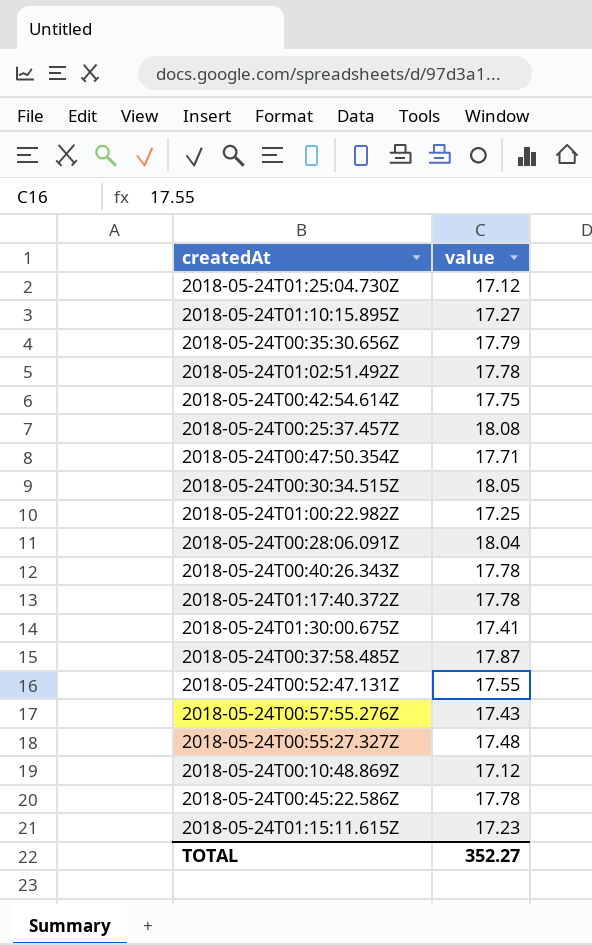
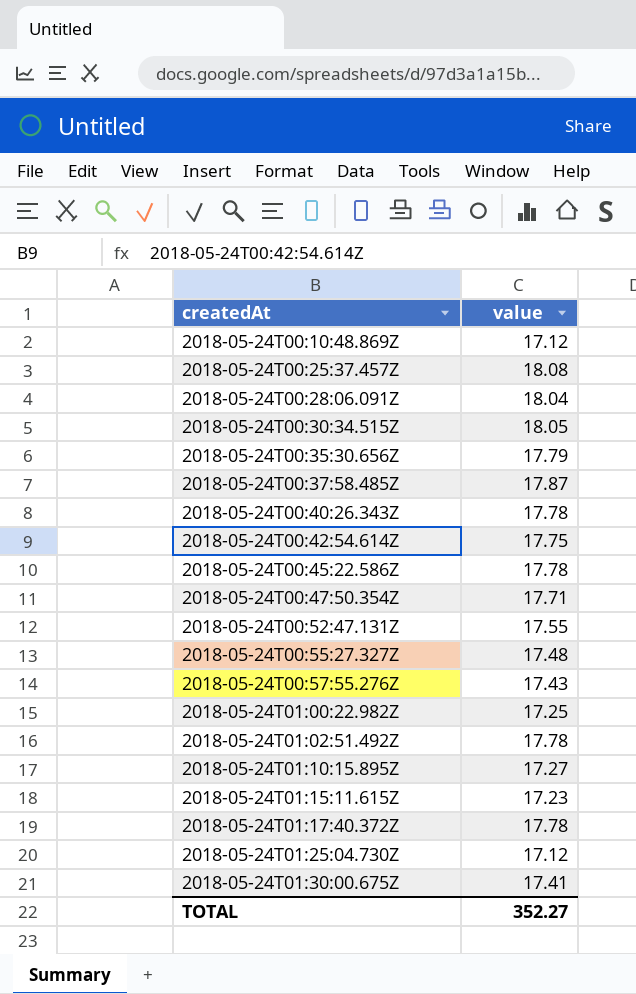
row order: none -> createdAt ascending

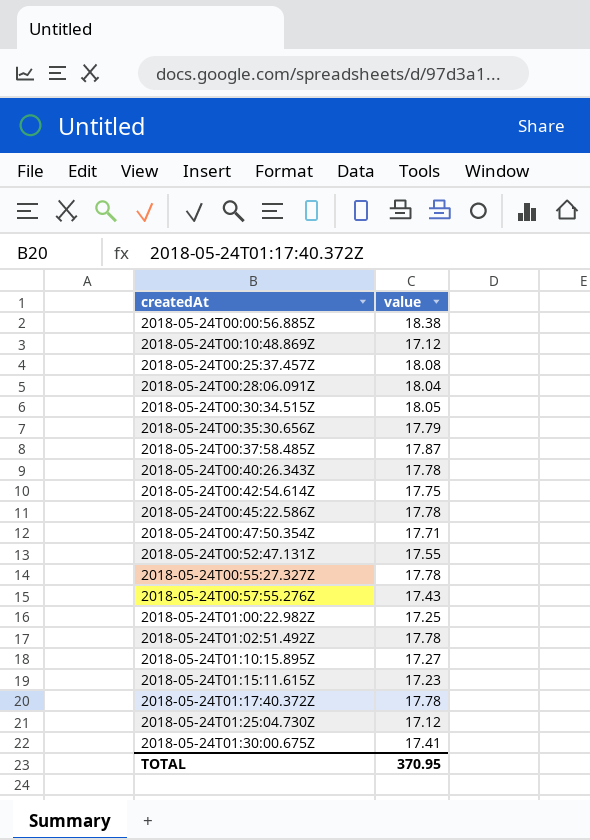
row 2018-05-24T00:00:56.885Z: none -> 18.38
2018-05-24T00:55:27.327Z | value: 17.48 -> 17.78
TOTAL | value: 352.27 -> 370.95

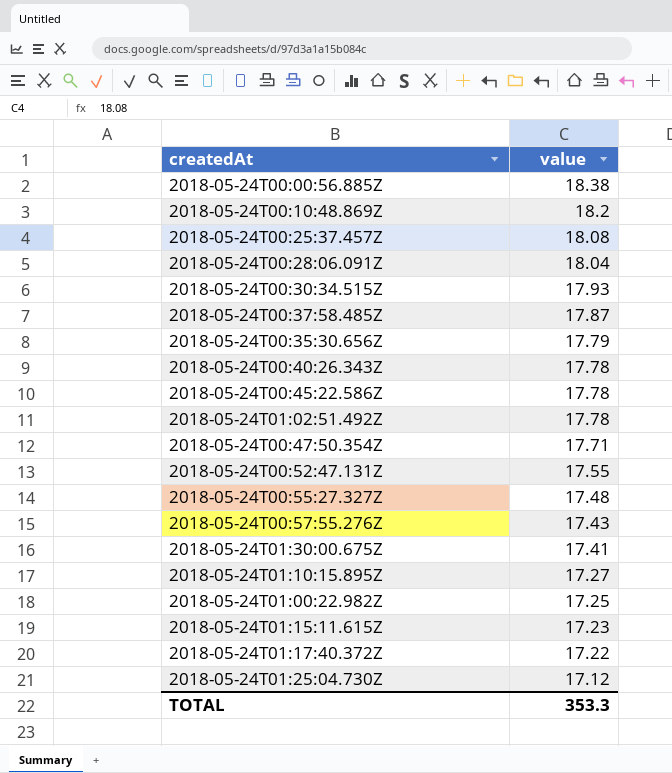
row order: createdAt ascending -> value descending
row 2018-05-24T00:42:54.614Z: 17.75 -> none
2018-05-24T00:10:48.869Z | value: 17.12 -> 18.2
2018-05-24T00:30:34.515Z | value: 18.05 -> 17.93
2018-05-24T00:55:27.327Z | value: 17.78 -> 17.48
2018-05-24T01:17:40.372Z | value: 17.78 -> 17.22
TOTAL | value: 370.95 -> 353.3

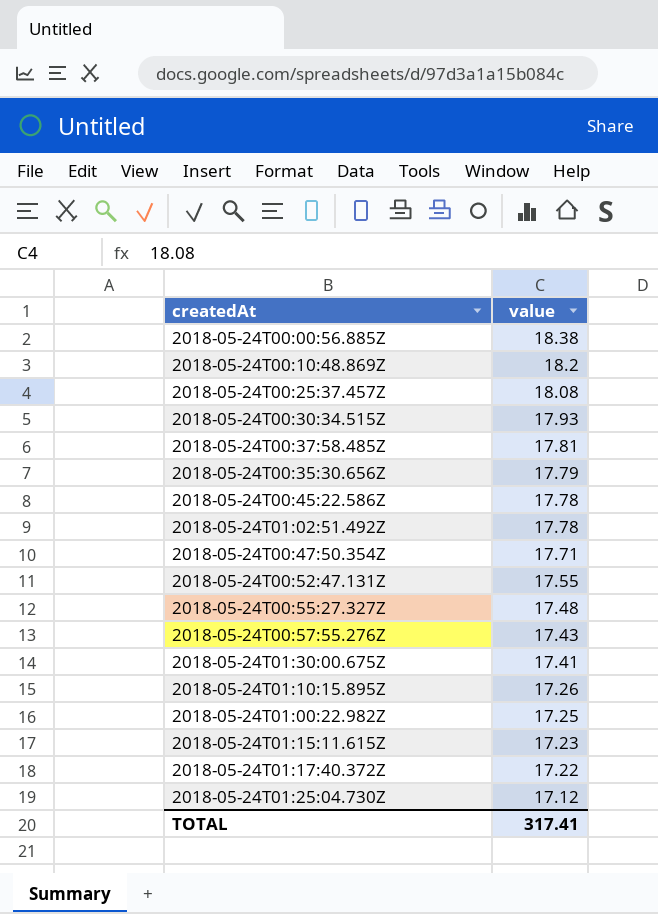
row 2018-05-24T00:28:06.091Z: 18.04 -> none
row 2018-05-24T00:40:26.343Z: 17.78 -> none
2018-05-24T00:37:58.485Z | value: 17.87 -> 17.81
2018-05-24T01:10:15.895Z | value: 17.27 -> 17.26
TOTAL | value: 353.3 -> 317.41

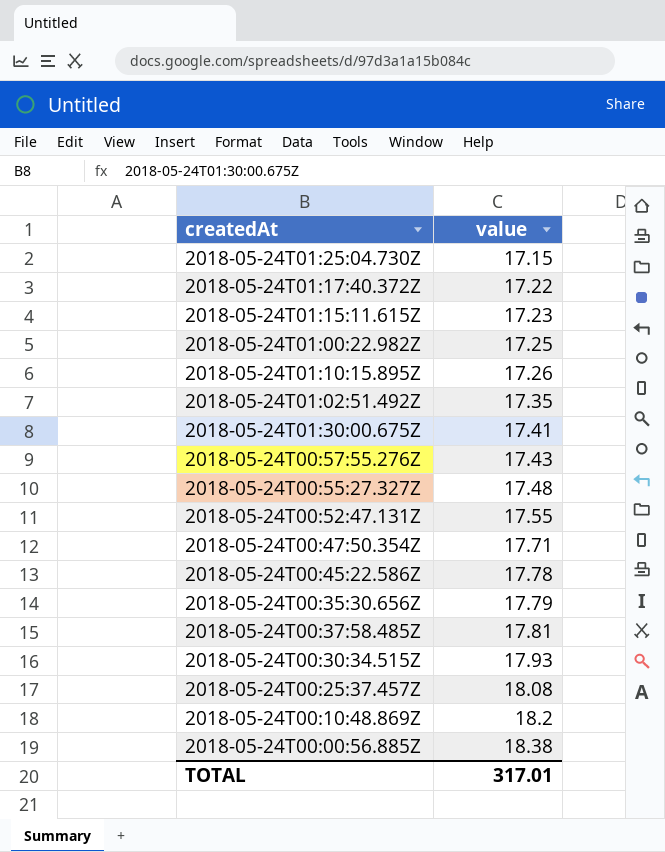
row order: value descending -> value ascending
2018-05-24T01:25:04.730Z | value: 17.12 -> 17.15
2018-05-24T01:02:51.492Z | value: 17.78 -> 17.35
TOTAL | value: 317.41 -> 317.01

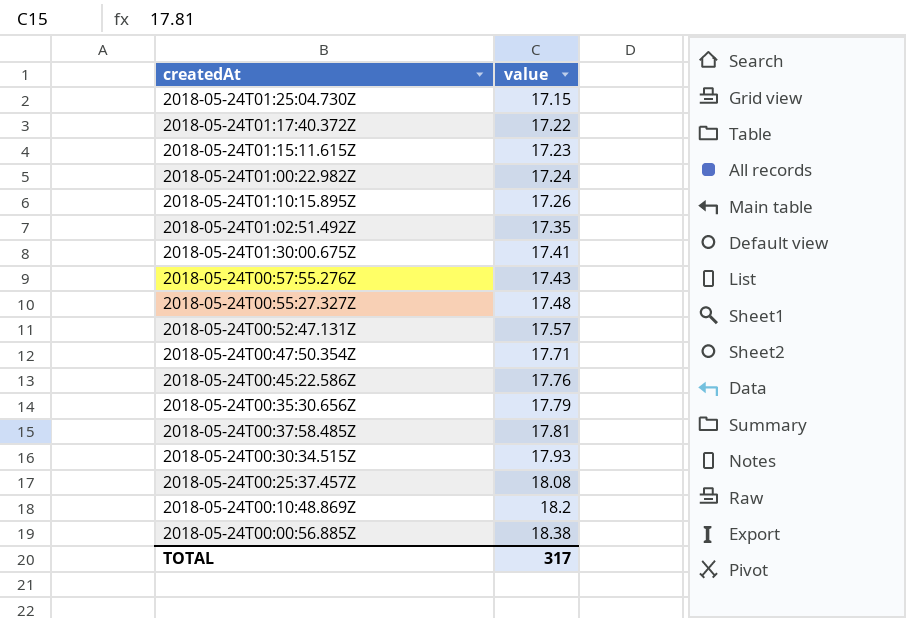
2018-05-24T01:00:22.982Z | value: 17.25 -> 17.24
2018-05-24T00:52:47.131Z | value: 17.55 -> 17.57
2018-05-24T00:45:22.586Z | value: 17.78 -> 17.76
TOTAL | value: 317.01 -> 317

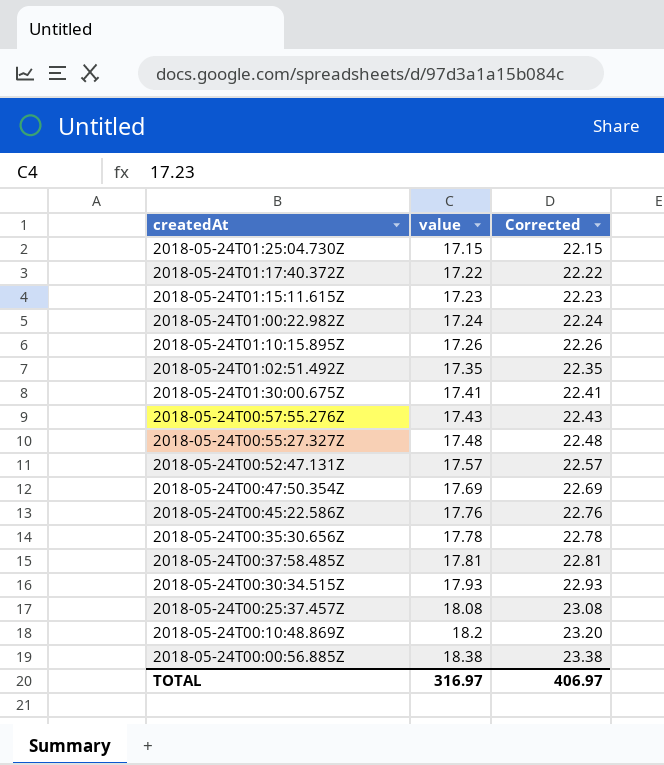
column Corrected | formula: none -> [value] + 5
2018-05-24T00:47:50.354Z | value: 17.71 -> 17.69
2018-05-24T00:35:30.656Z | value: 17.79 -> 17.78
TOTAL | value: 317 -> 316.97

